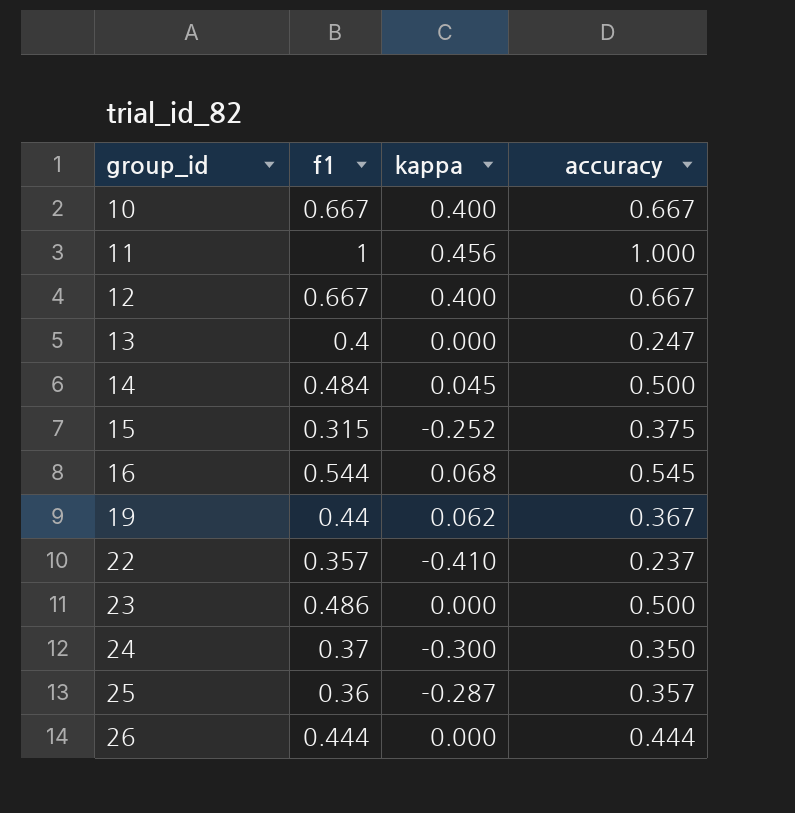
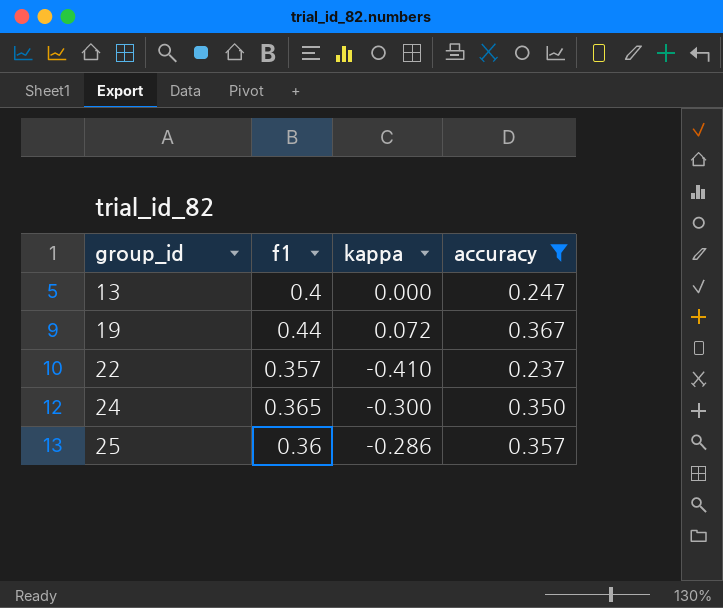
filter: none -> accuracy <= 0.367
19 | kappa: 0.062 -> 0.072
24 | f1: 0.37 -> 0.365
25 | kappa: -0.287 -> -0.286

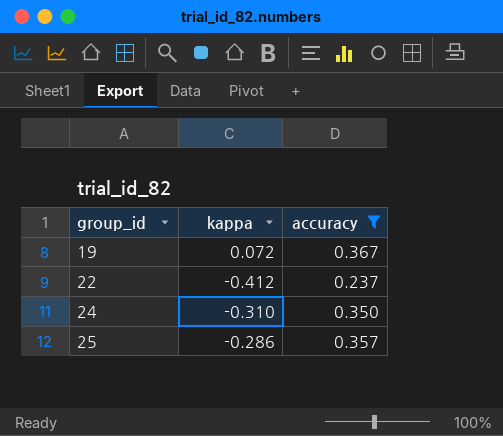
column f1 | position: 2 -> none
row 13: 0.4 | 0.000 | 0.247 -> none
22 | kappa: -0.410 -> -0.412
24 | kappa: -0.300 -> -0.310

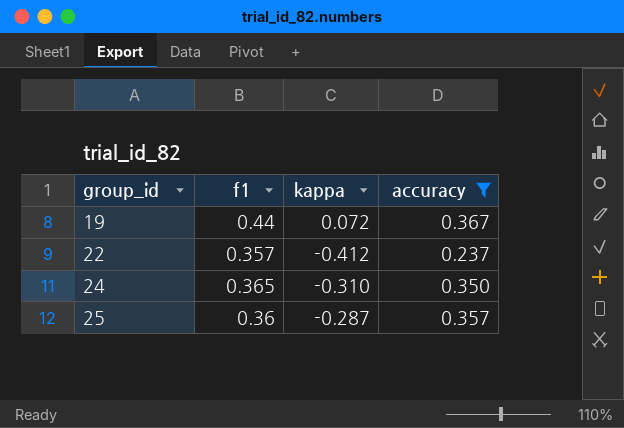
column f1 | position: none -> 2
25 | kappa: -0.286 -> -0.287

